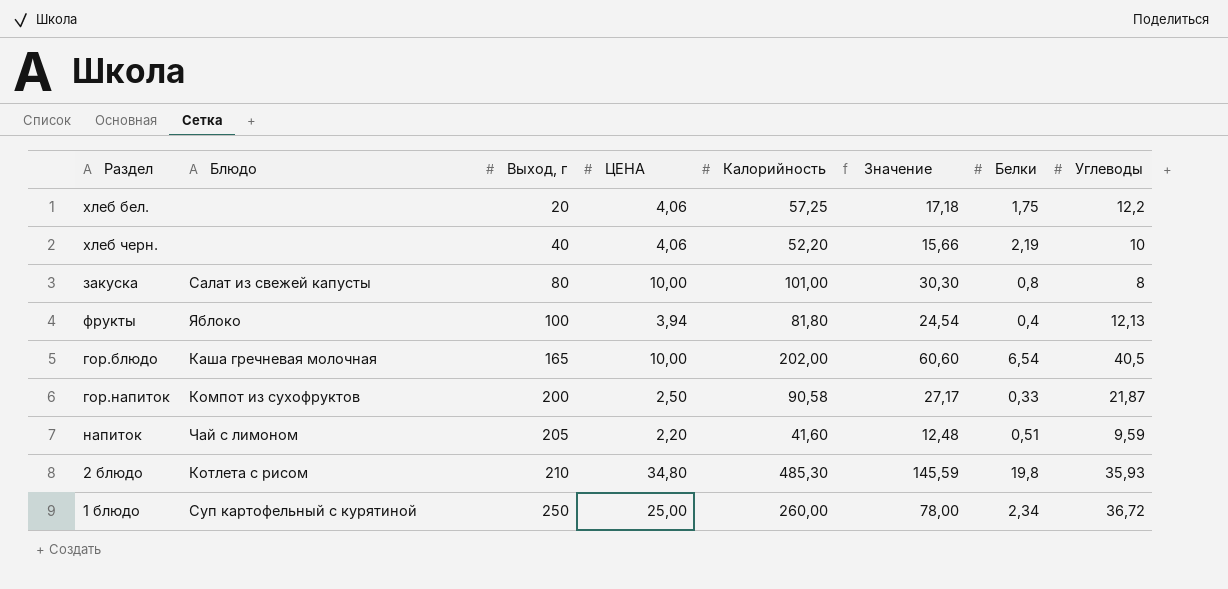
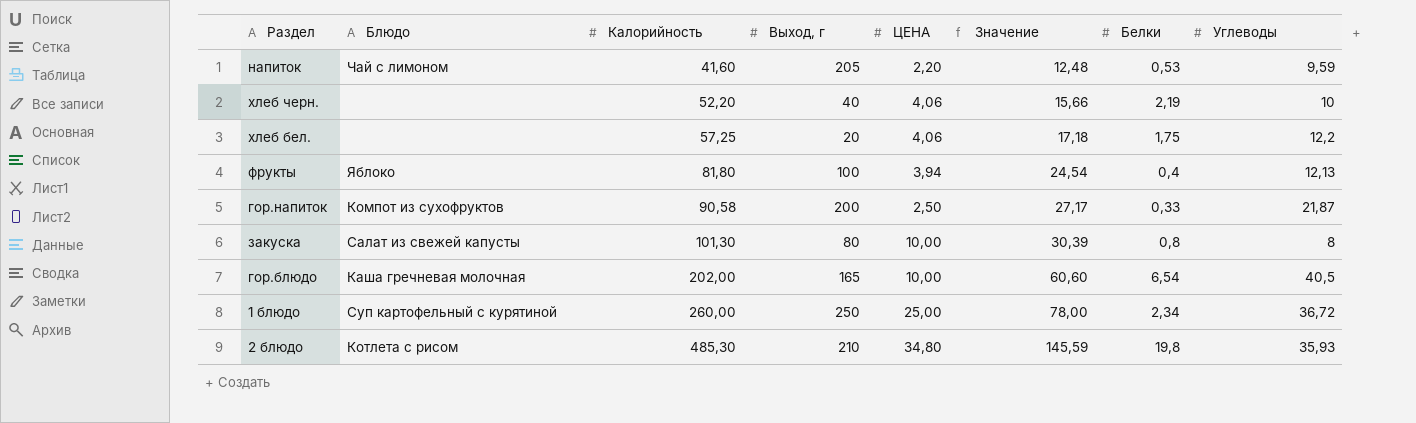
row order: Выход, г ascending -> Калорийность ascending
column Калорийность | position: 5 -> 3
напиток | Белки: 0,51 -> 0,53
закуска | Калорийность: 101,00 -> 101,30
закуска | Значение: 30,30 -> 30,39

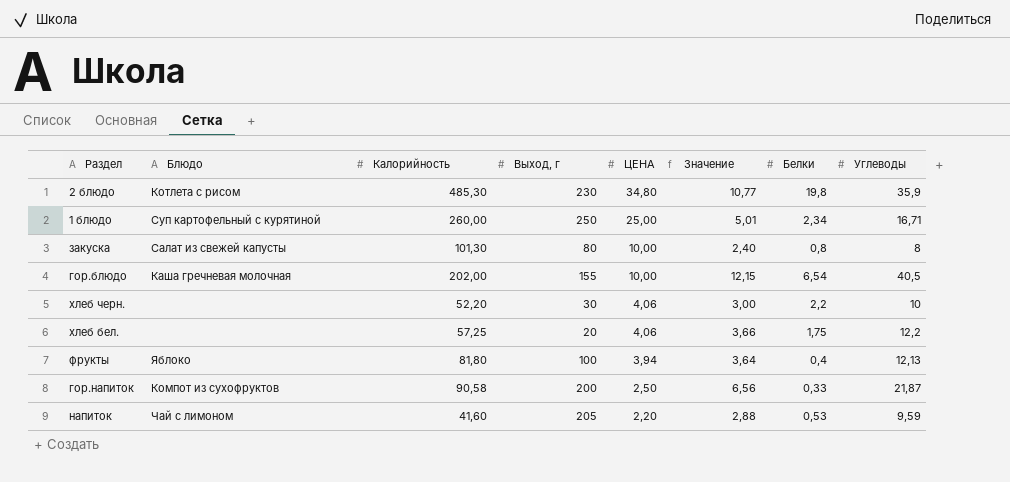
row order: Калорийность ascending -> ЦЕНА descending
column Значение | formula: [Калорийность] * 0,3 -> [Углеводы] * 0,3
2 блюдо | Выход, г: 210 -> 230
2 блюдо | Углеводы: 35,93 -> 35,9
1 блюдо | Углеводы: 36,72 -> 16,71
гор.блюдо | Выход, г: 165 -> 155
хлеб черн. | Выход, г: 40 -> 30
хлеб черн. | Белки: 2,19 -> 2,2

